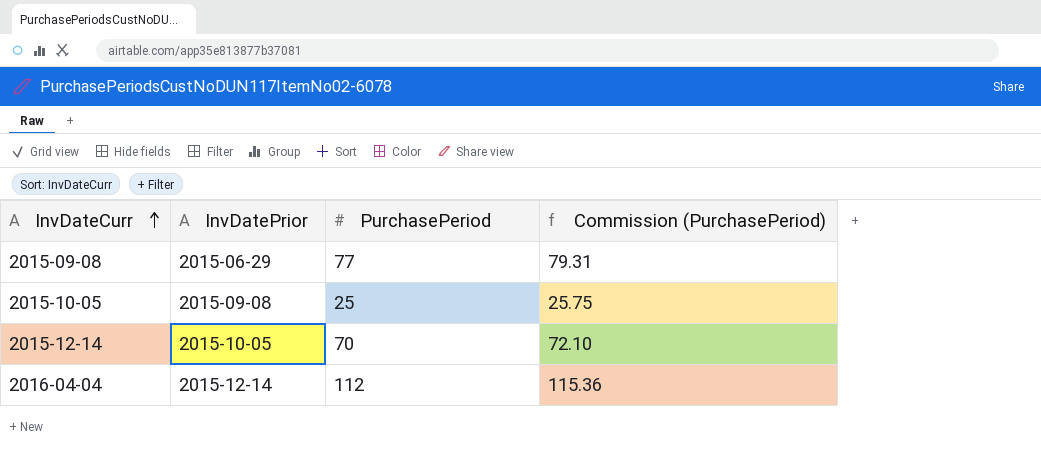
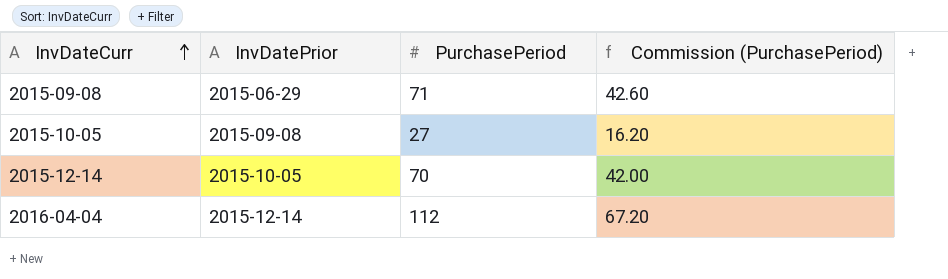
column Commission (PurchasePeriod) | formula: [PurchasePeriod] * 1.03 -> [PurchasePeriod] * 0.6
2015-09-08 | PurchasePeriod: 77 -> 71
2015-10-05 | PurchasePeriod: 25 -> 27

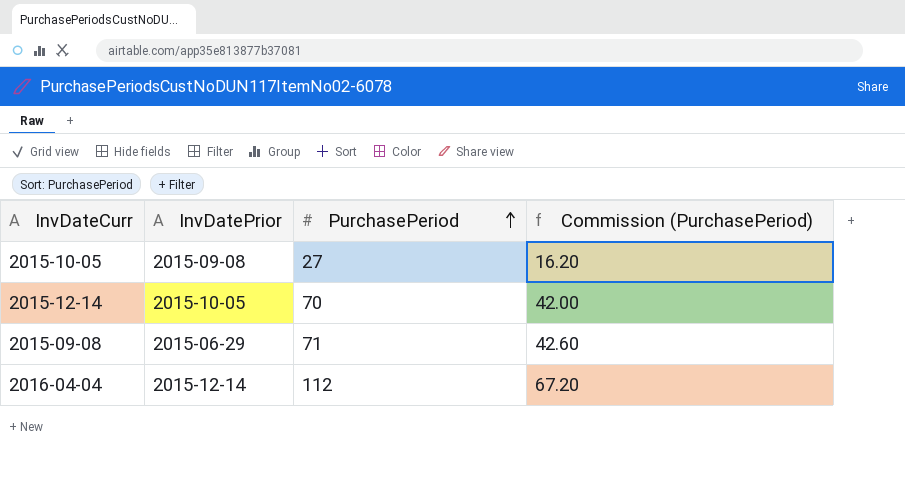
row order: InvDateCurr ascending -> PurchasePeriod ascending

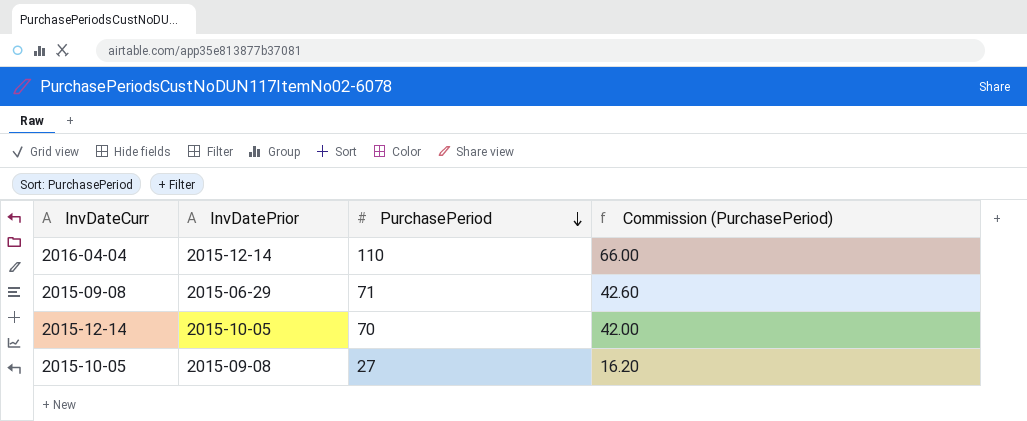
row order: PurchasePeriod ascending -> PurchasePeriod descending
2016-04-04 | PurchasePeriod: 112 -> 110
2016-04-04 | Commission (PurchasePeriod): 67.20 -> 66.00

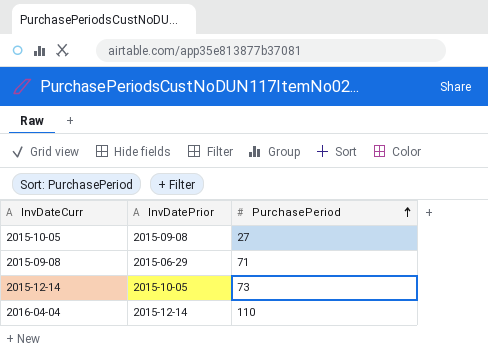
row order: PurchasePeriod descending -> PurchasePeriod ascending
column Commission (PurchasePeriod) | formula: [PurchasePeriod] * 0.6 -> none
2015-12-14 | PurchasePeriod: 70 -> 73

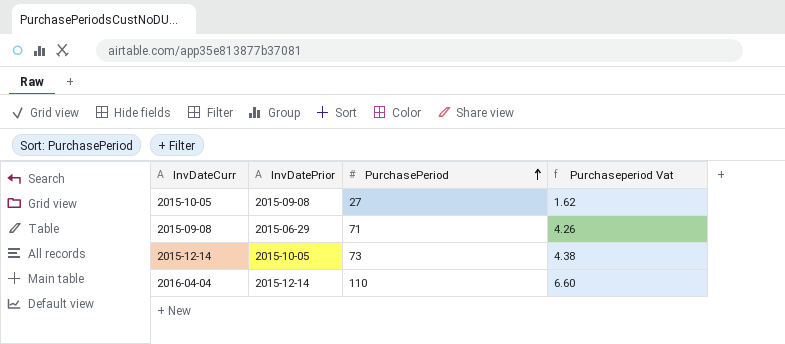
column Purchaseperiod Vat | formula: none -> [PurchasePeriod] * 0.06

